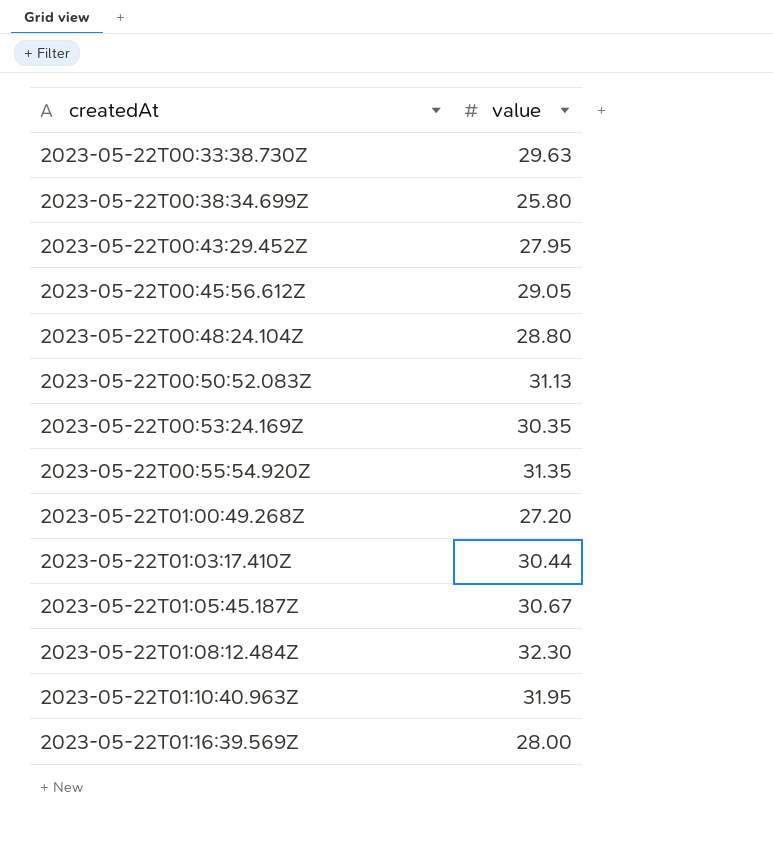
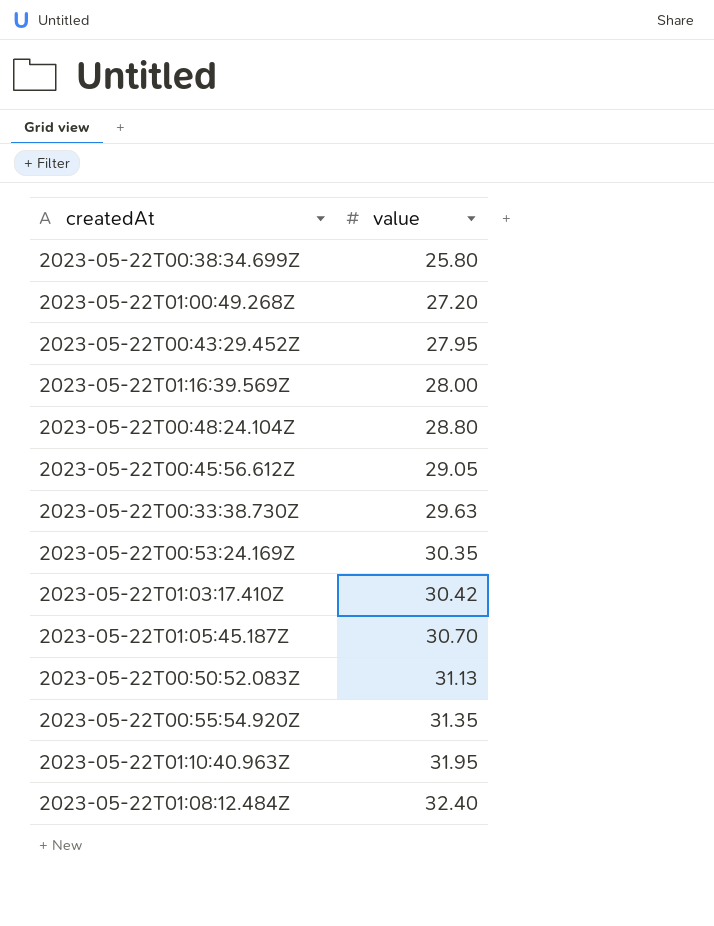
row order: createdAt ascending -> value ascending
2023-05-22T01:03:17.410Z | value: 30.44 -> 30.42
2023-05-22T01:05:45.187Z | value: 30.67 -> 30.70
2023-05-22T01:08:12.484Z | value: 32.30 -> 32.40

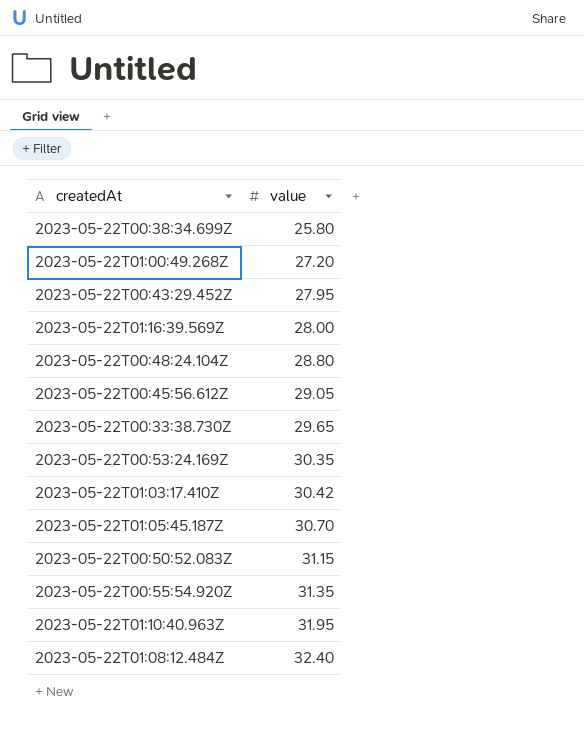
2023-05-22T00:33:38.730Z | value: 29.63 -> 29.65
2023-05-22T00:50:52.083Z | value: 31.13 -> 31.15

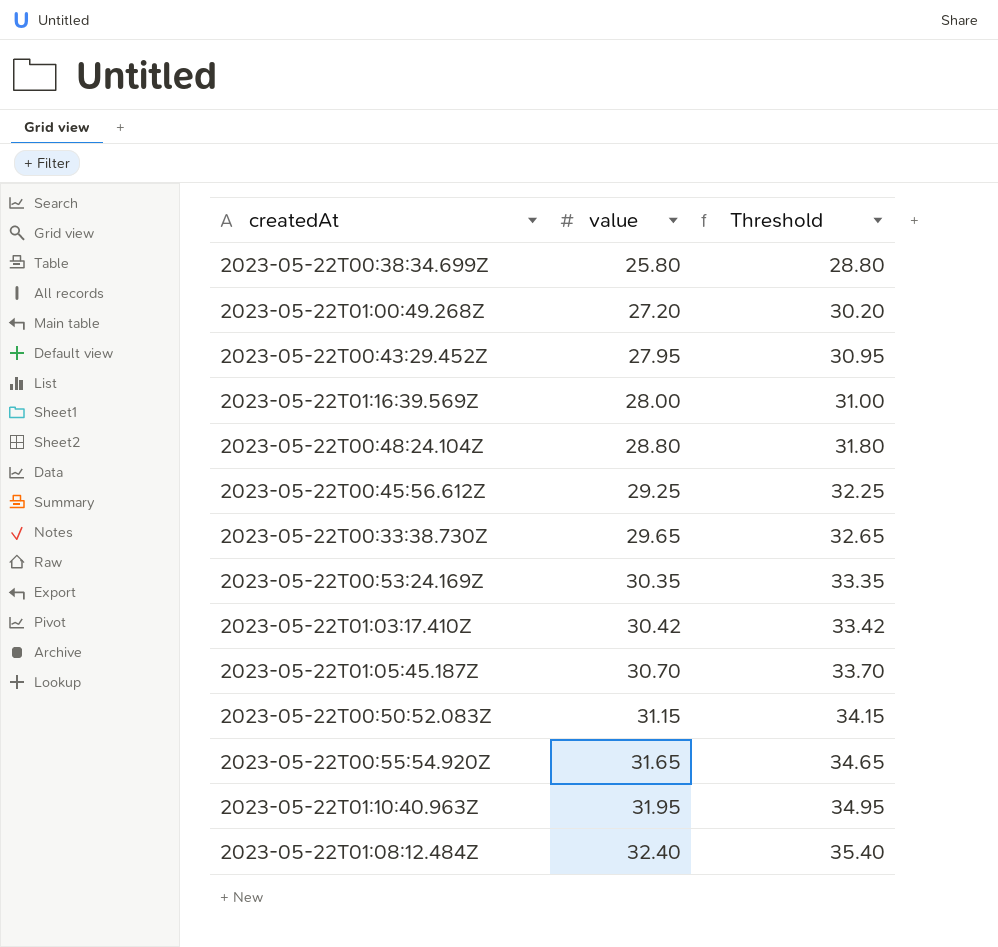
column Threshold | formula: none -> [value] + 3
2023-05-22T00:45:56.612Z | value: 29.05 -> 29.25
2023-05-22T00:55:54.920Z | value: 31.35 -> 31.65

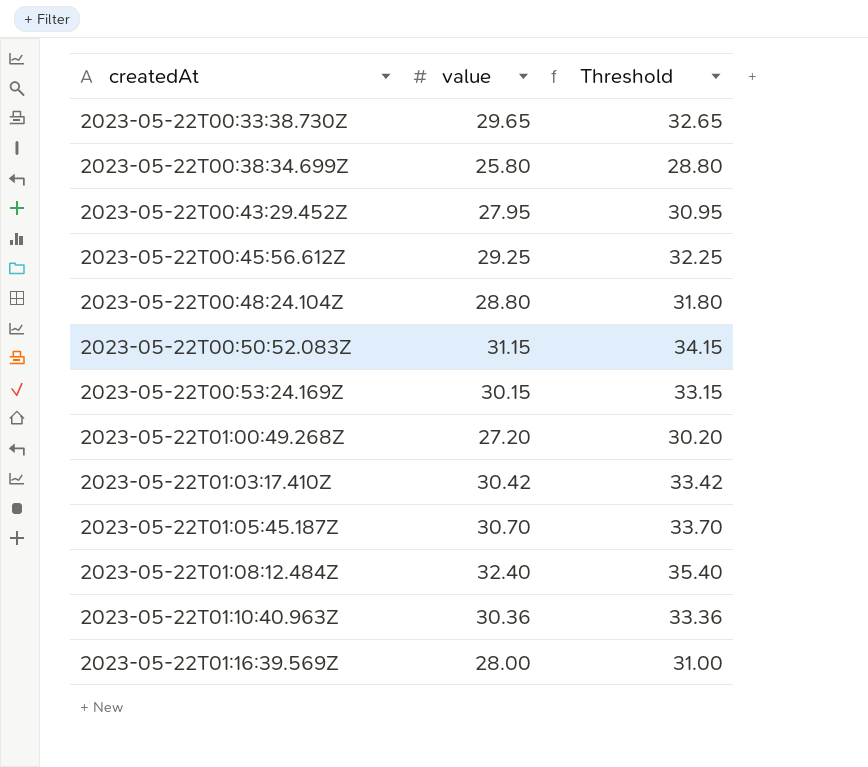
row order: value ascending -> createdAt ascending
row 2023-05-22T00:55:54.920Z: 31.65 | 34.65 -> none
2023-05-22T00:53:24.169Z | value: 30.35 -> 30.15
2023-05-22T00:53:24.169Z | Threshold: 33.35 -> 33.15
2023-05-22T01:10:40.963Z | value: 31.95 -> 30.36
2023-05-22T01:10:40.963Z | Threshold: 34.95 -> 33.36

